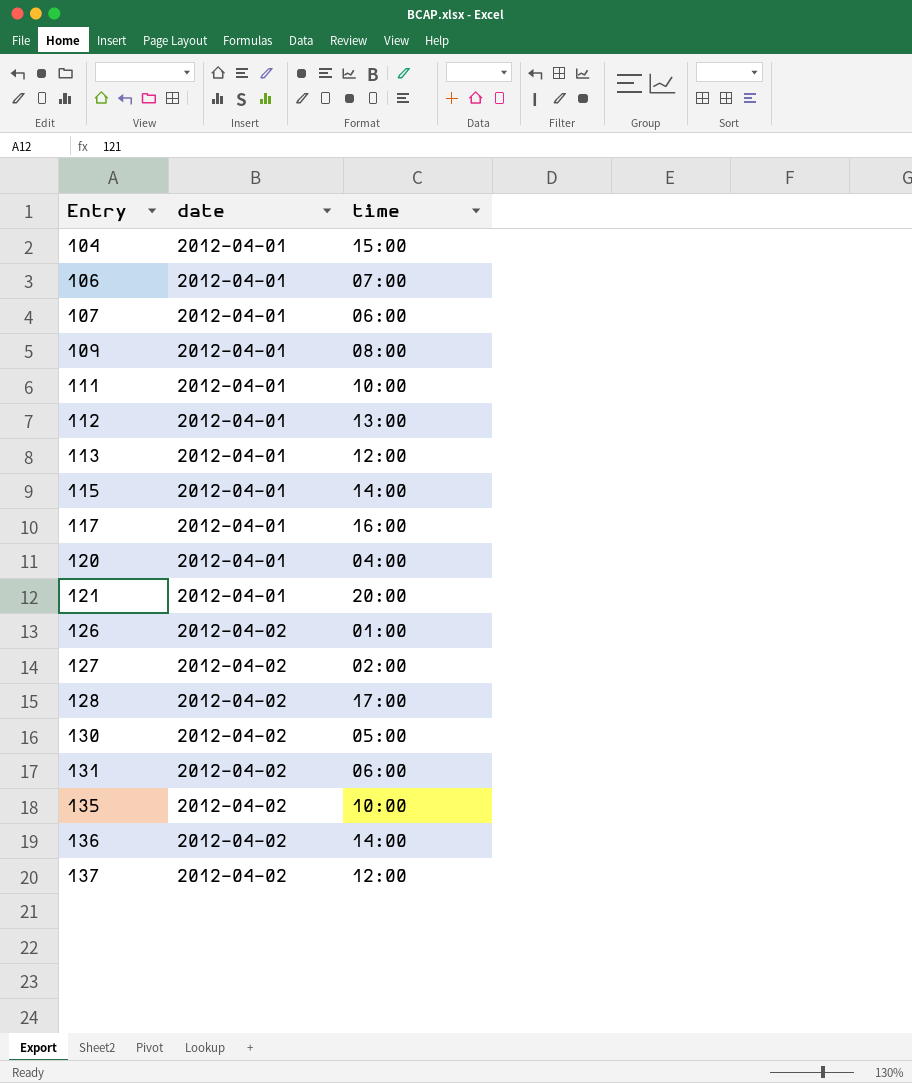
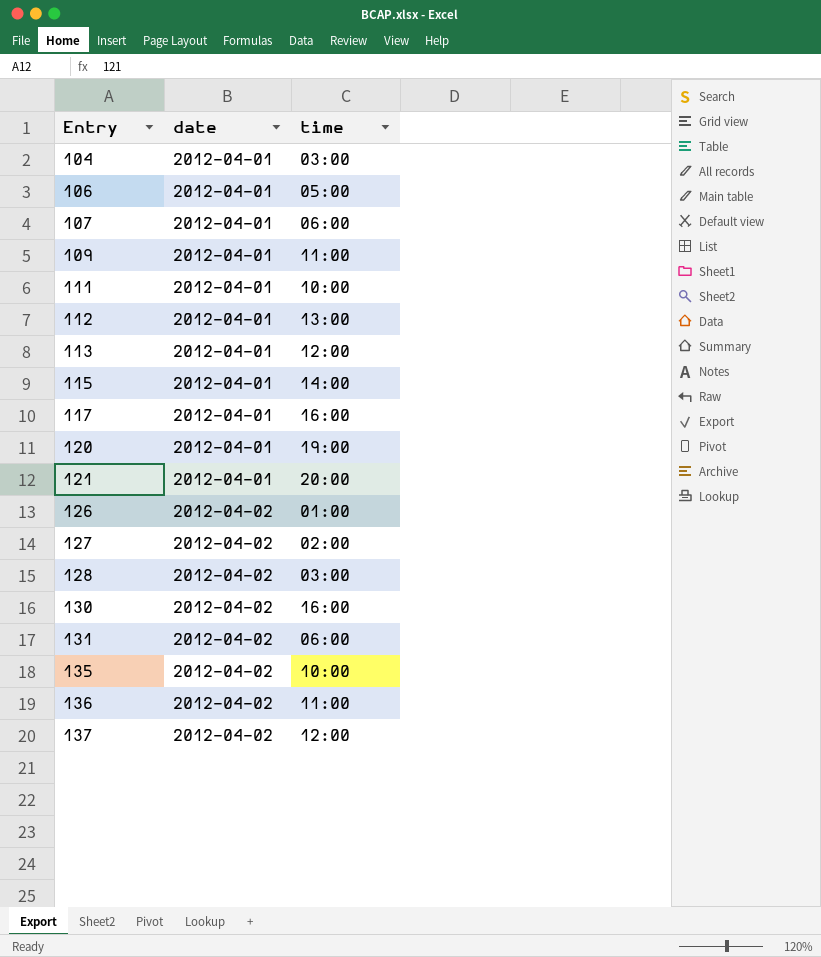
104 | time: 15:00 -> 03:00
106 | time: 07:00 -> 05:00
109 | time: 08:00 -> 11:00
120 | time: 04:00 -> 19:00
128 | time: 17:00 -> 03:00
130 | time: 05:00 -> 16:00
136 | time: 14:00 -> 11:00

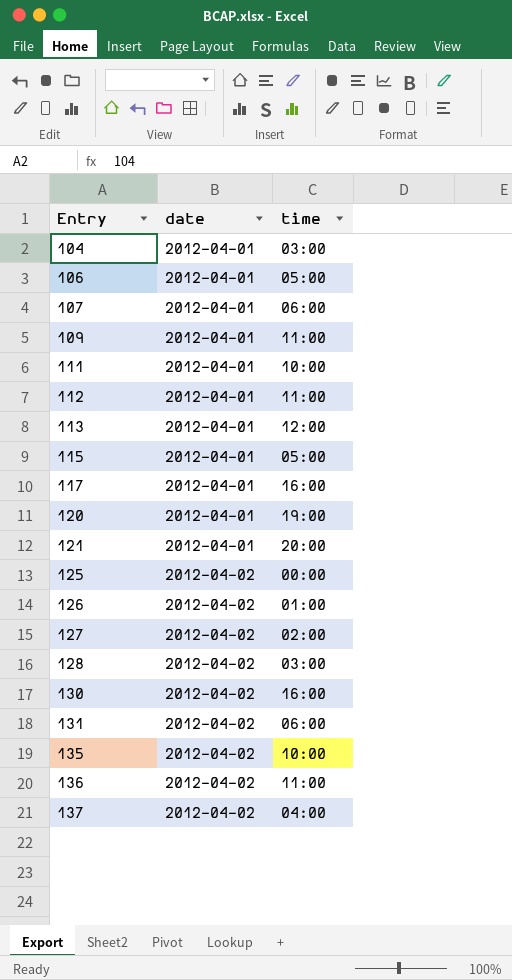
112 | time: 13:00 -> 11:00
115 | time: 14:00 -> 05:00
row 125: none -> 2012-04-02 | 00:00
137 | time: 12:00 -> 04:00

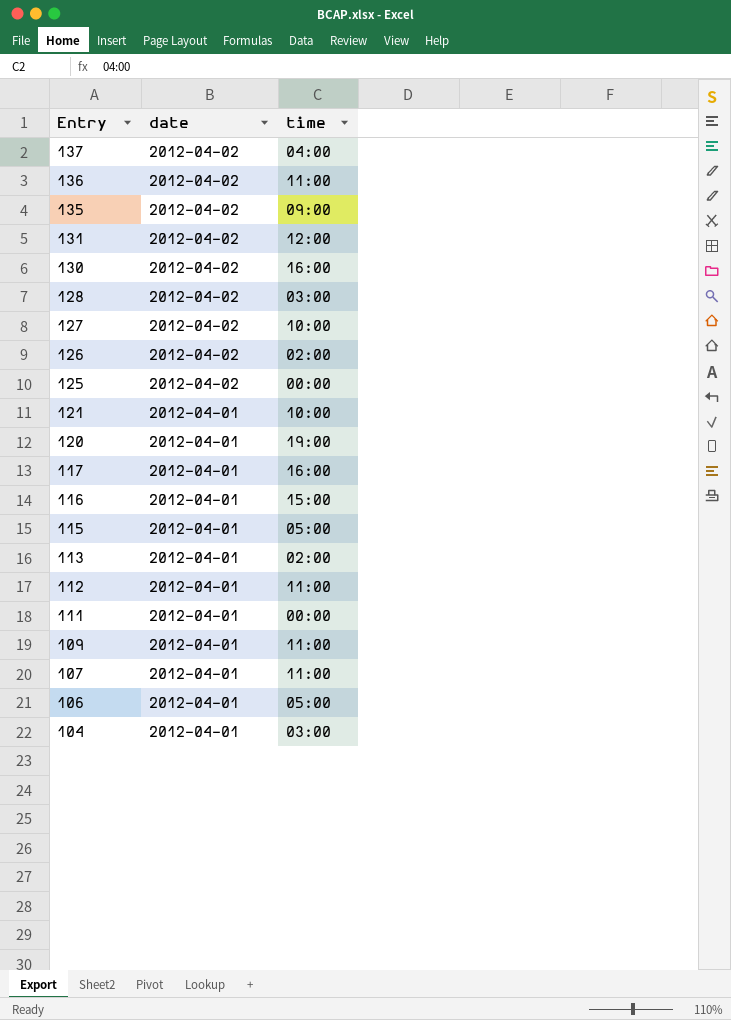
row order: Entry ascending -> Entry descending
135 | time: 10:00 -> 09:00
131 | time: 06:00 -> 12:00
127 | time: 02:00 -> 10:00
126 | time: 01:00 -> 02:00
121 | time: 20:00 -> 10:00
row 116: none -> 2012-04-01 | 15:00
113 | time: 12:00 -> 02:00
111 | time: 10:00 -> 00:00
107 | time: 06:00 -> 11:00

